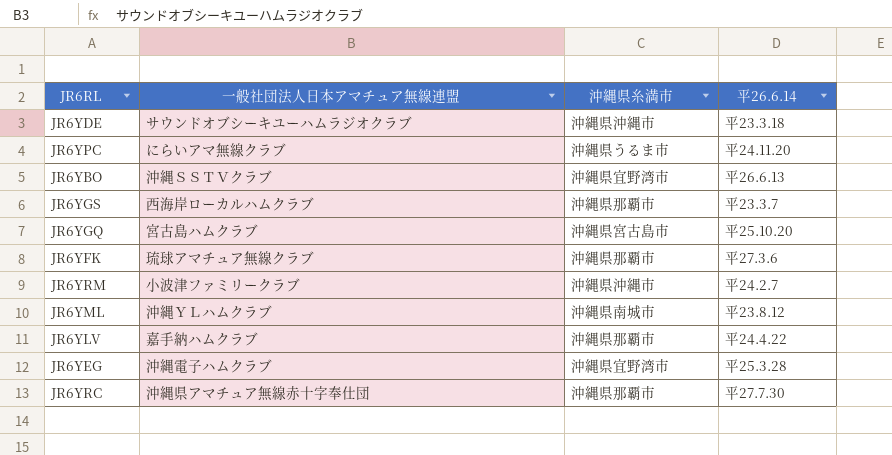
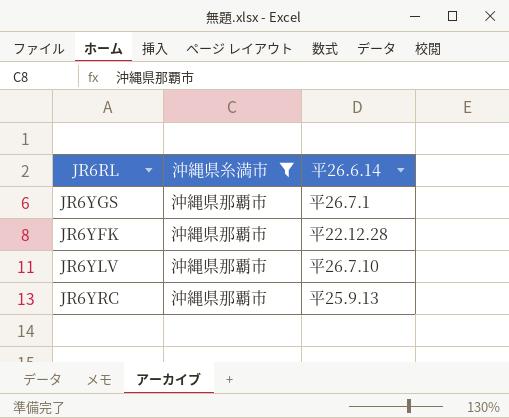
filter: none -> 沖縄県糸満市 = 沖縄県那覇市
column 一般社団法人日本アマチュア無線連盟 | position: 2 -> none
JR6YGS | 平26.6.14: 平23.3.7 -> 平26.7.1
JR6YFK | 平26.6.14: 平27.3.6 -> 平22.12.28
JR6YLV | 平26.6.14: 平24.4.22 -> 平26.7.10
JR6YRC | 平26.6.14: 平27.7.30 -> 平25.9.13

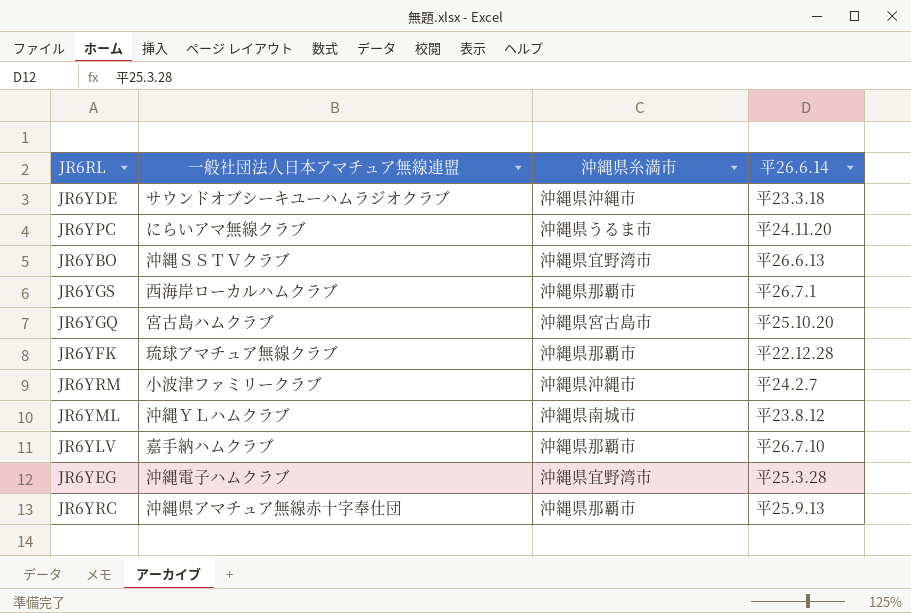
filter: 沖縄県糸満市 = 沖縄県那覇市 -> none
column 一般社団法人日本アマチュア無線連盟 | position: none -> 2

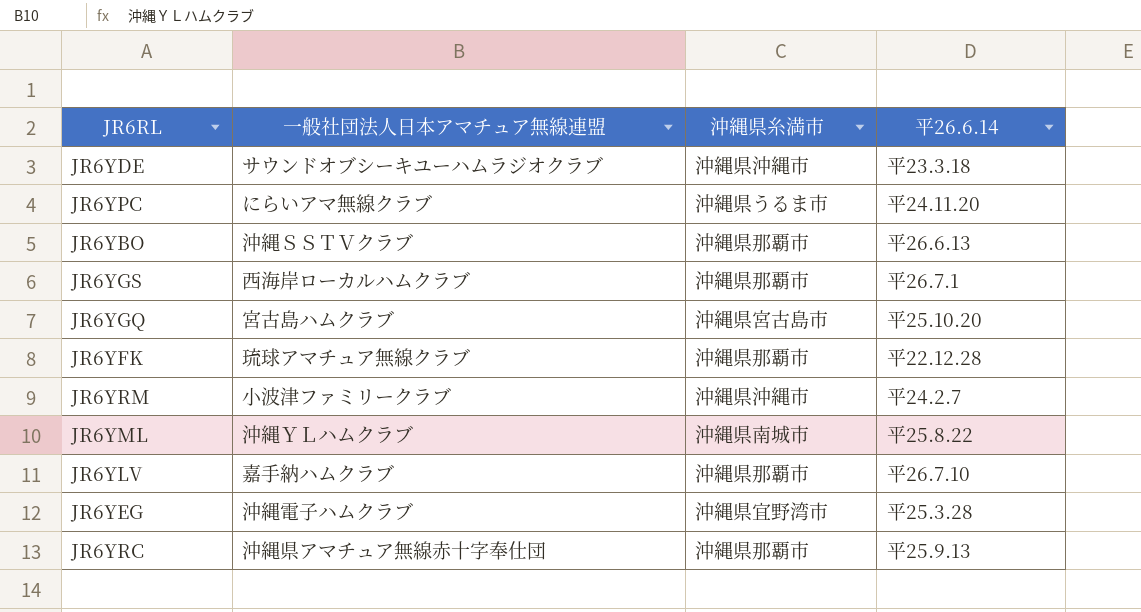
JR6YBO | 沖縄県糸満市: 沖縄県宜野湾市 -> 沖縄県那覇市
JR6YML | 平26.6.14: 平23.8.12 -> 平25.8.22

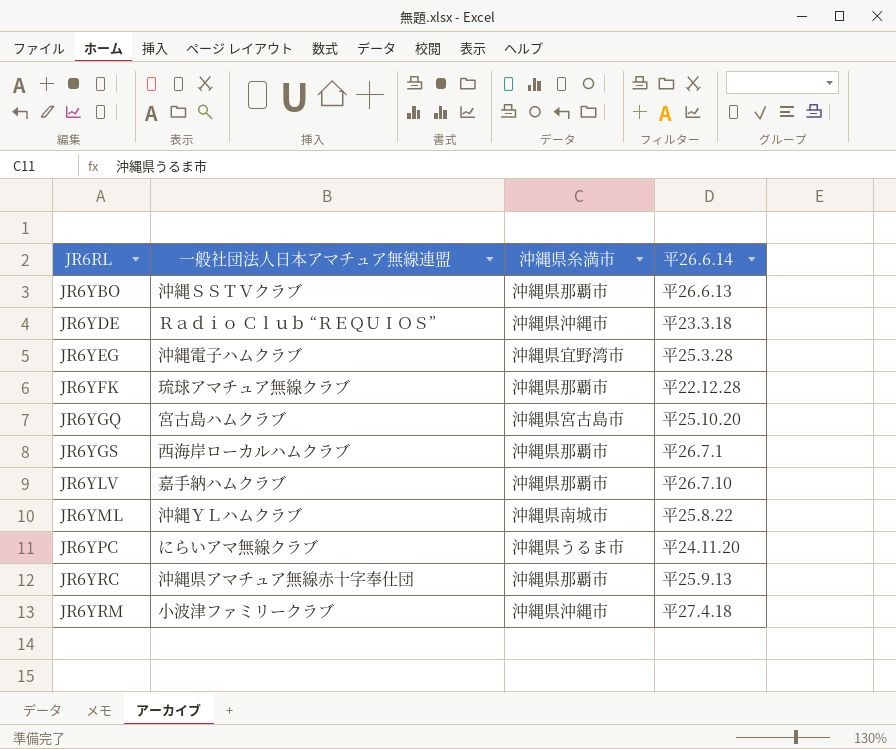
row order: none -> JR6RL ascending
JR6YDE | 一般社団法人日本アマチュア無線連盟: サウンドオブシーキユーハムラジオクラブ -> Ｒａｄｉｏ Ｃｌｕｂ “ＲＥＱＵＩＯＳ”
JR6YRM | 平26.6.14: 平24.2.7 -> 平27.4.18

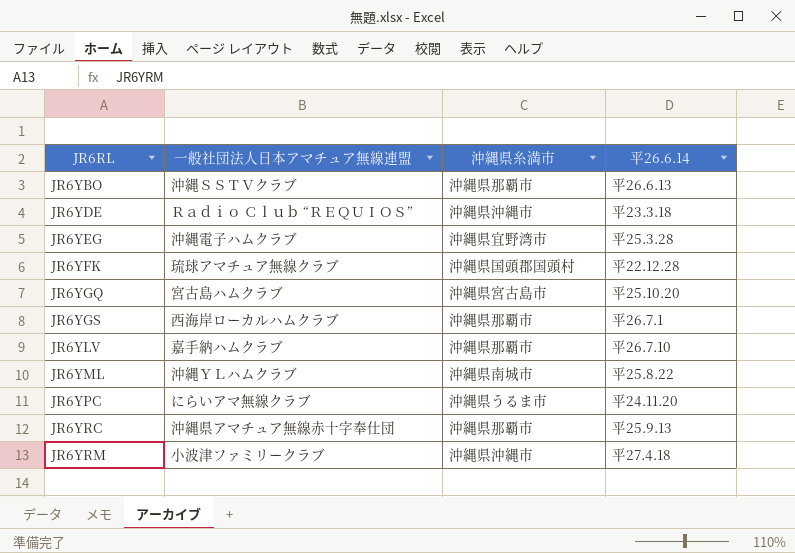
JR6YFK | 沖縄県糸満市: 沖縄県那覇市 -> 沖縄県国頭郡国頭村

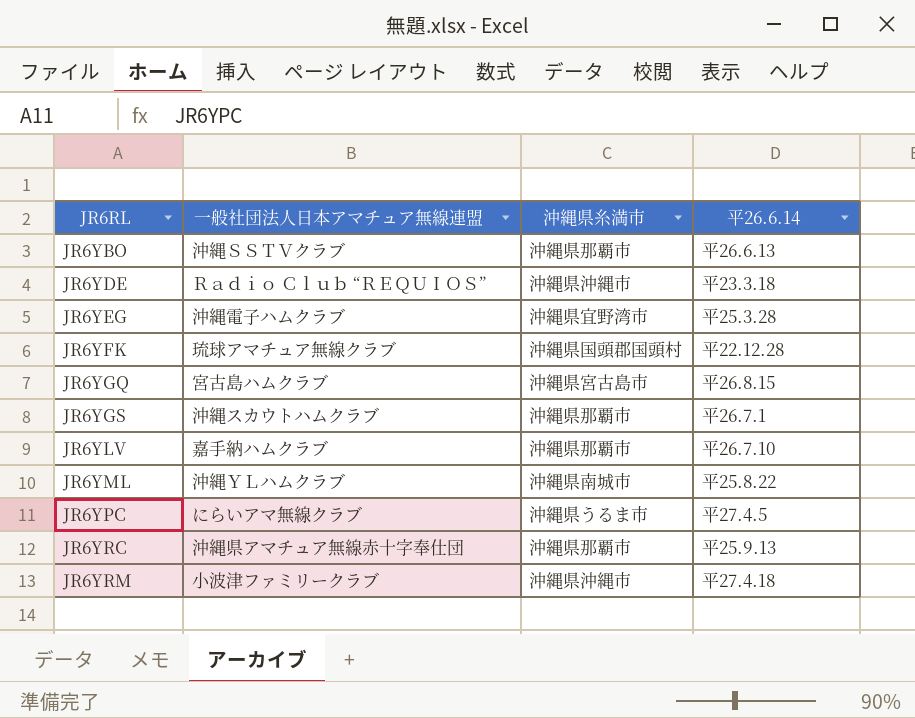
JR6YGQ | 平26.6.14: 平25.10.20 -> 平26.8.15
JR6YGS | 一般社団法人日本アマチュア無線連盟: 西海岸ローカルハムクラブ -> 沖縄スカウトハムクラブ
JR6YPC | 平26.6.14: 平24.11.20 -> 平27.4.5

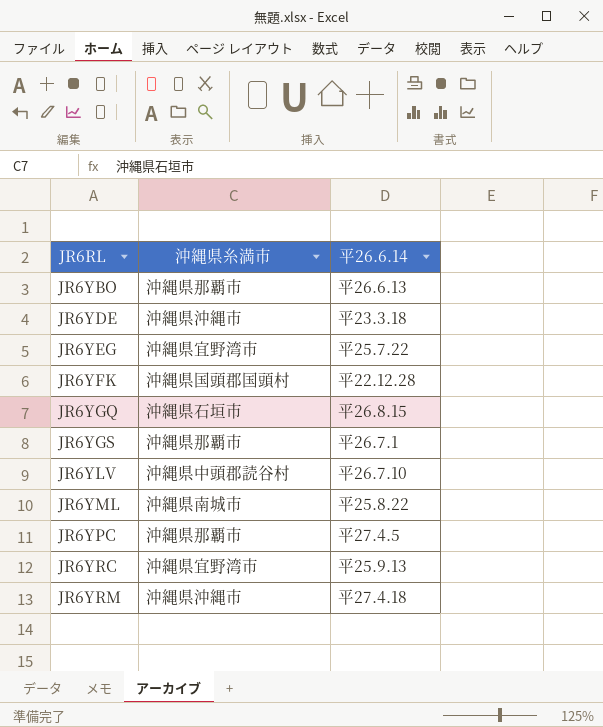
column 一般社団法人日本アマチュア無線連盟 | position: 2 -> none
JR6YEG | 平26.6.14: 平25.3.28 -> 平25.7.22
JR6YGQ | 沖縄県糸満市: 沖縄県宮古島市 -> 沖縄県石垣市
JR6YLV | 沖縄県糸満市: 沖縄県那覇市 -> 沖縄県中頭郡読谷村
JR6YPC | 沖縄県糸満市: 沖縄県うるま市 -> 沖縄県那覇市
JR6YRC | 沖縄県糸満市: 沖縄県那覇市 -> 沖縄県宜野湾市

